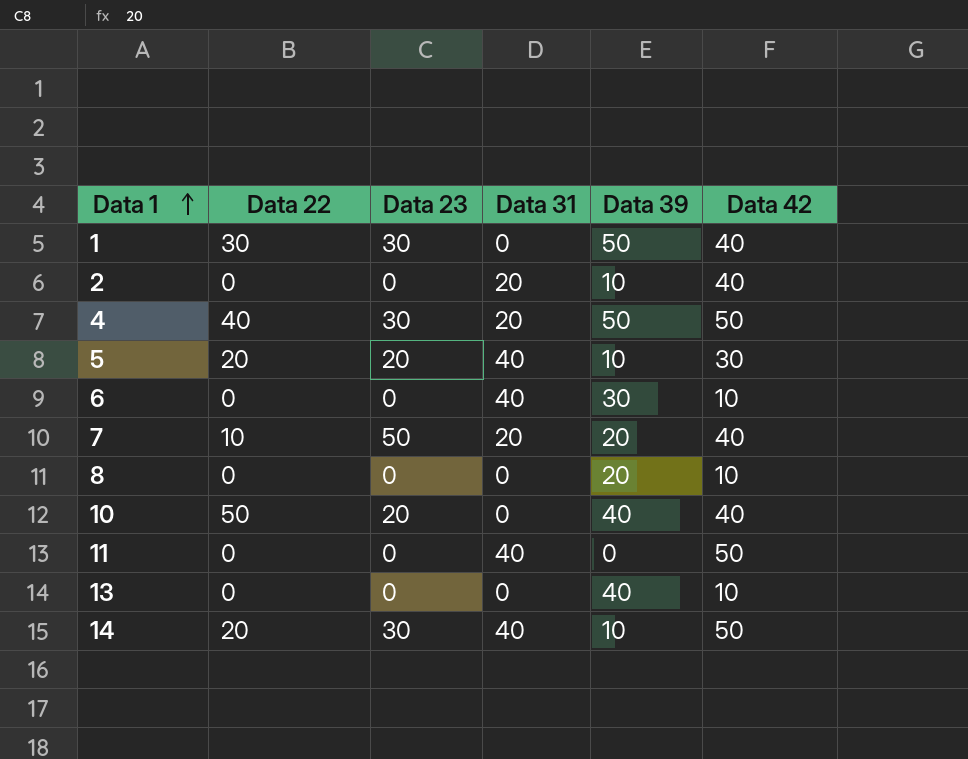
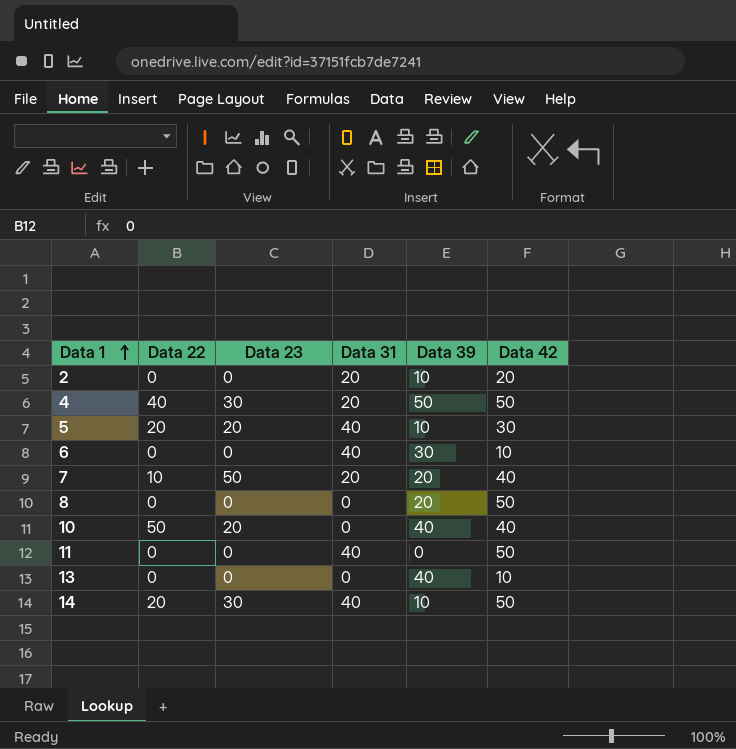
row 1: 30 | 30 | 0 | 50 | 40 -> none
2 | Data 42: 40 -> 20
8 | Data 42: 10 -> 50

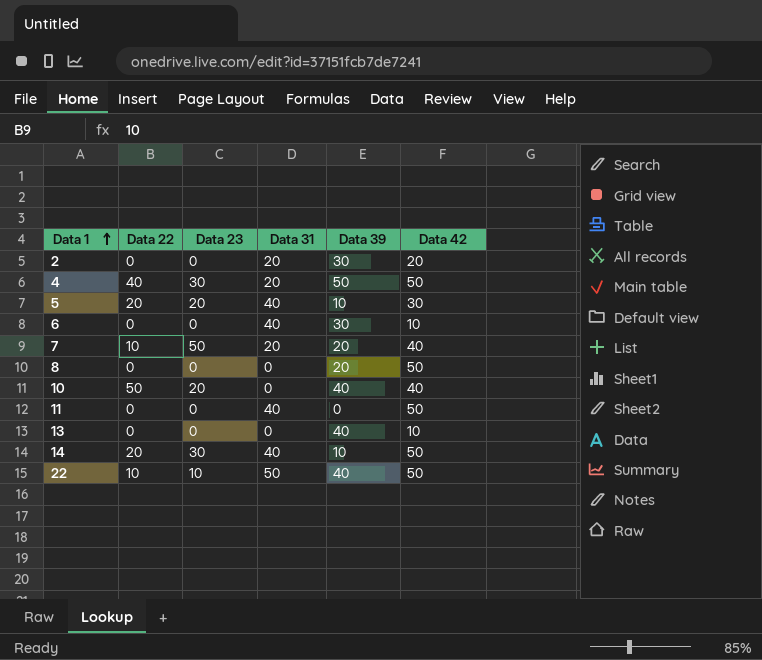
2 | Data 39: 10 -> 30
row 22: none -> 10 | 10 | 50 | 40 | 50

